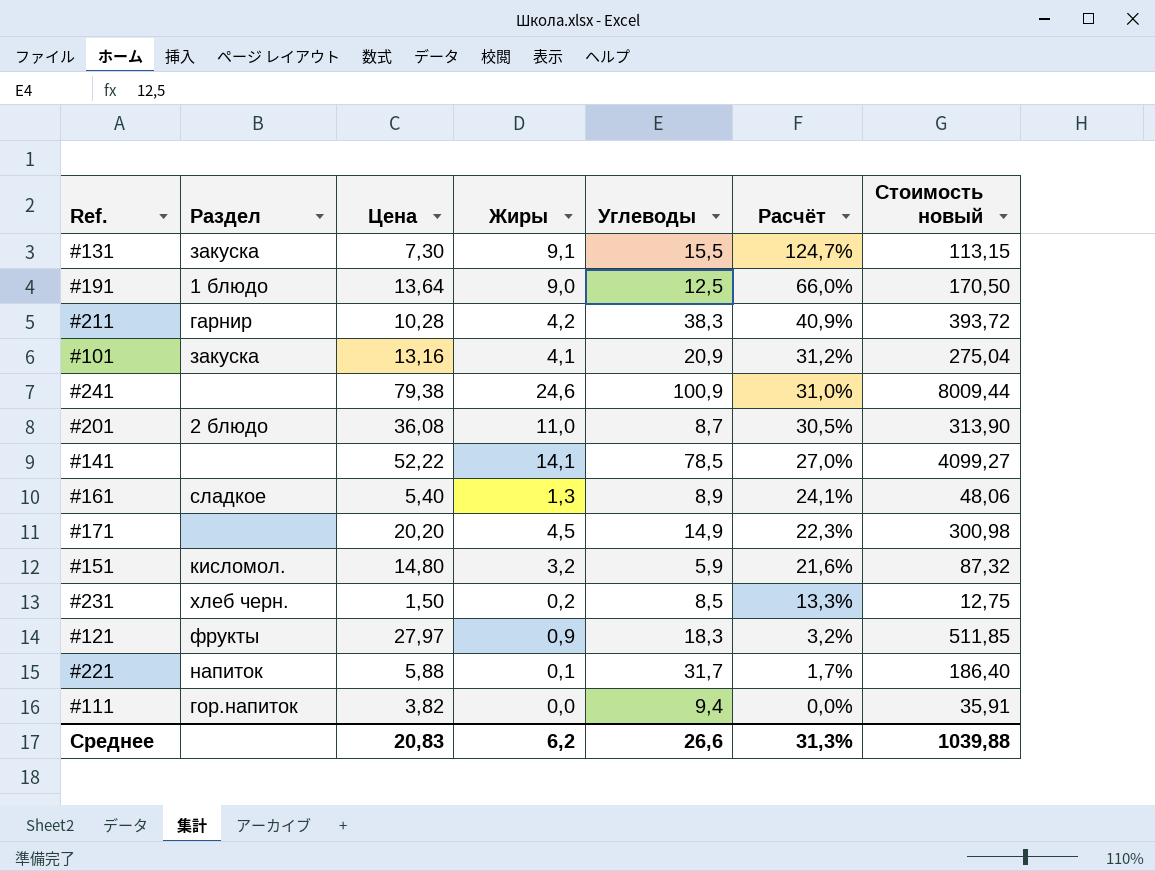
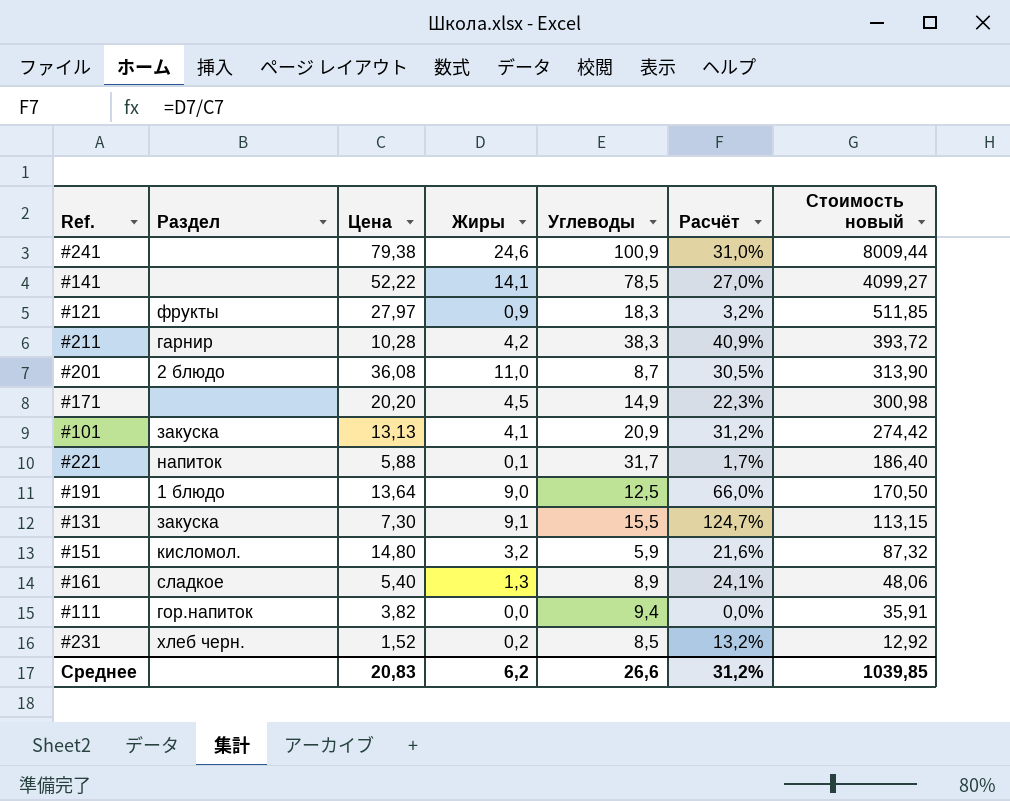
row order: Расчёт descending -> Стоимость новый descending
#101 | Цена: 13,16 -> 13,13
#101 | Стоимость новый: 275,04 -> 274,42
#231 | Цена: 1,50 -> 1,52
#231 | Расчёт: 13,3% -> 13,2%
#231 | Стоимость новый: 12,75 -> 12,92
Среднее | Расчёт: 31,3% -> 31,2%
Среднее | Стоимость новый: 1039,88 -> 1039,85

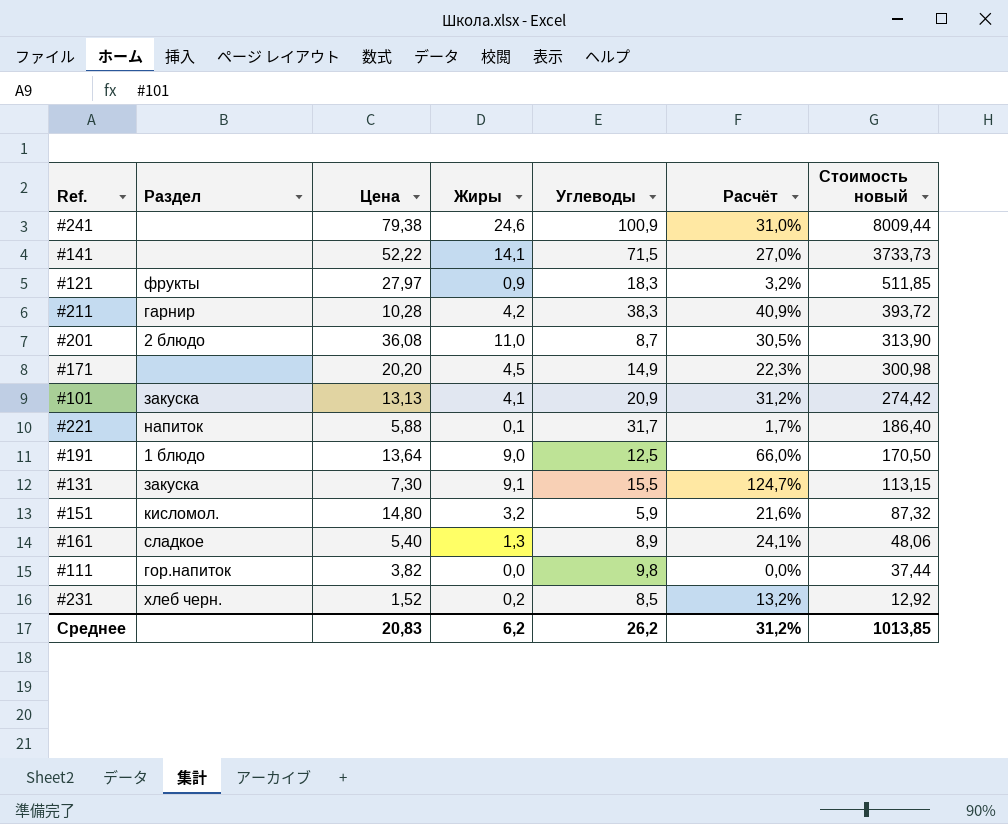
#141 | Углеводы: 78,5 -> 71,5
#141 | Стоимость новый: 4099,27 -> 3733,73
#111 | Углеводы: 9,4 -> 9,8
#111 | Стоимость новый: 35,91 -> 37,44
Среднее | Углеводы: 26,6 -> 26,2
Среднее | Стоимость новый: 1039,85 -> 1013,85

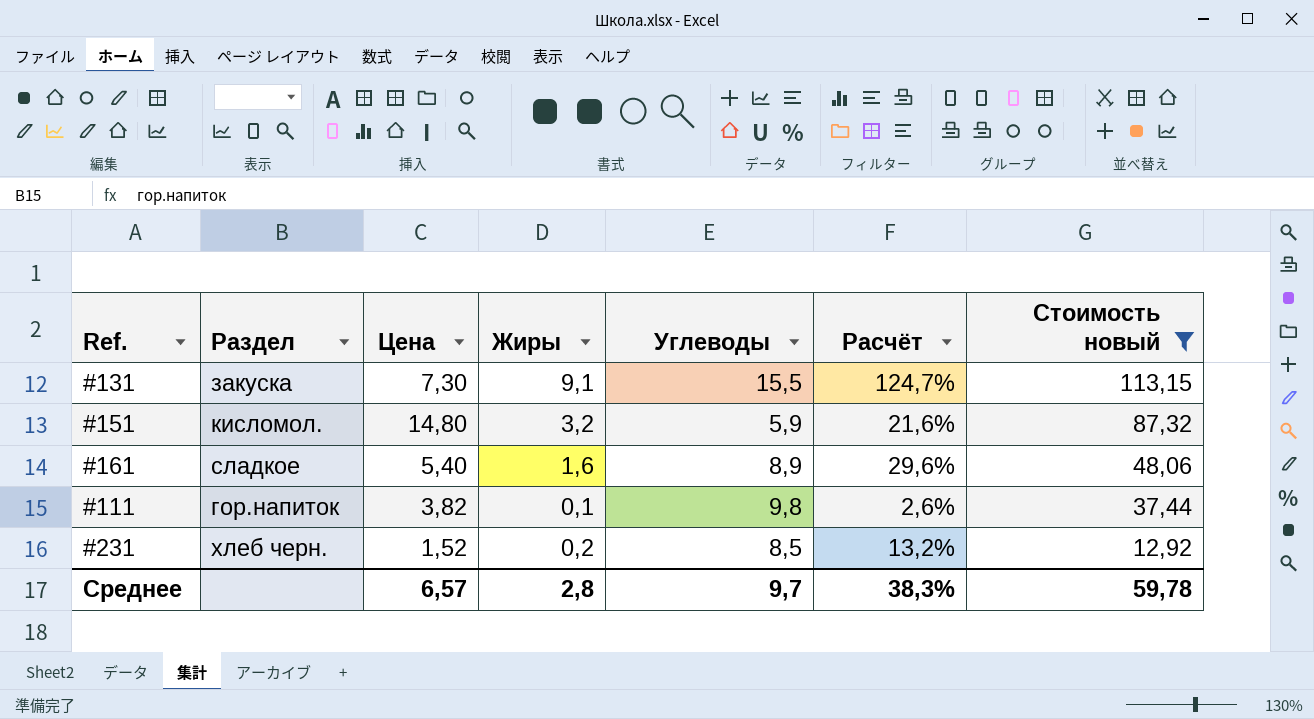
filter: none -> Стоимость новый <= 113,15
#161 | Жиры: 1,3 -> 1,6
#161 | Расчёт: 24,1% -> 29,6%
#111 | Жиры: 0,0 -> 0,1
#111 | Расчёт: 0,0% -> 2,6%
Среднее | Цена: 20,83 -> 6,57
Среднее | Жиры: 6,2 -> 2,8
Среднее | Углеводы: 26,2 -> 9,7
Среднее | Расчёт: 31,2% -> 38,3%
Среднее | Стоимость новый: 1013,85 -> 59,78

